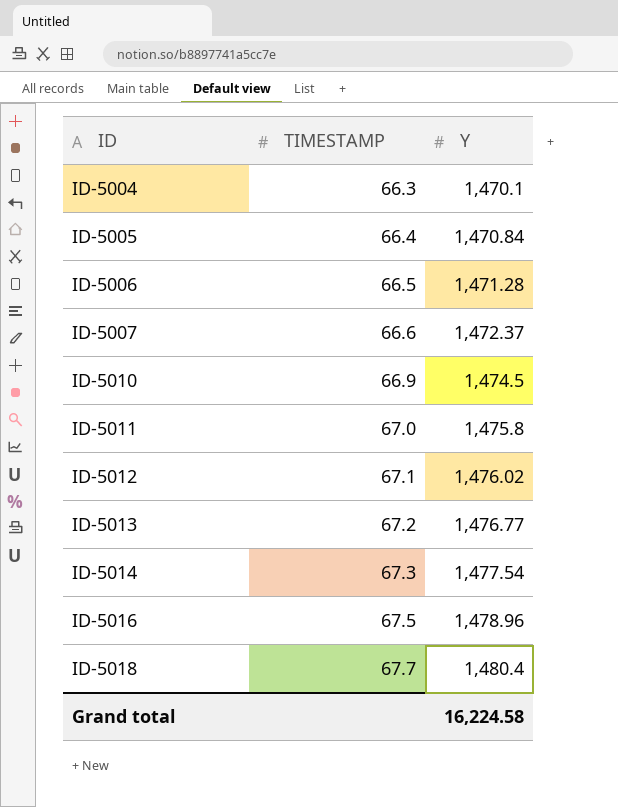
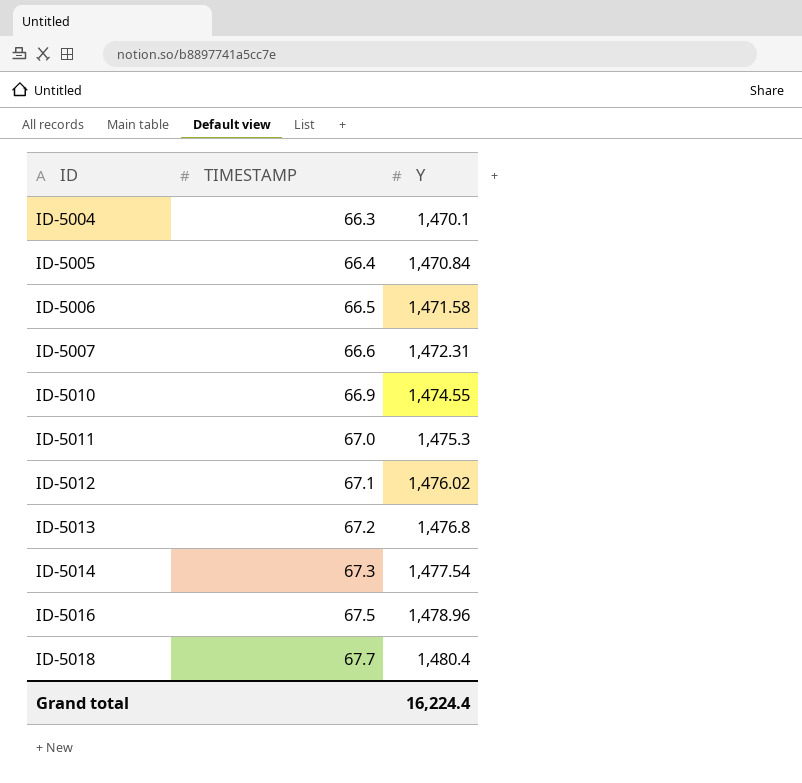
ID-5006 | Y: 1,471.28 -> 1,471.58
ID-5007 | Y: 1,472.37 -> 1,472.31
ID-5010 | Y: 1,474.5 -> 1,474.55
ID-5011 | Y: 1,475.8 -> 1,475.3
ID-5013 | Y: 1,476.77 -> 1,476.8
Grand total | Y: 16,224.58 -> 16,224.4

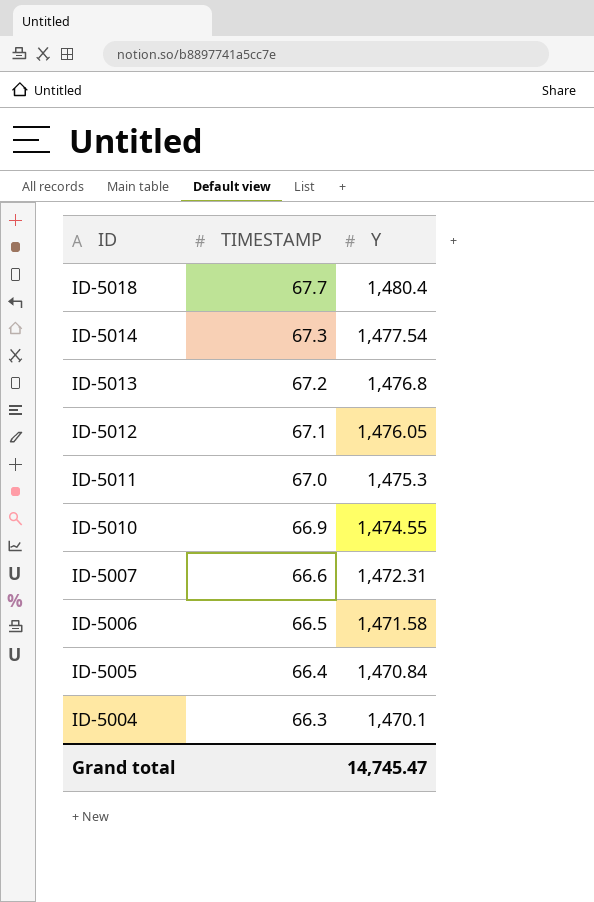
row order: ID ascending -> ID descending
row ID-5016: 67.5 | 1,478.96 -> none
ID-5012 | Y: 1,476.02 -> 1,476.05
Grand total | Y: 16,224.4 -> 14,745.47

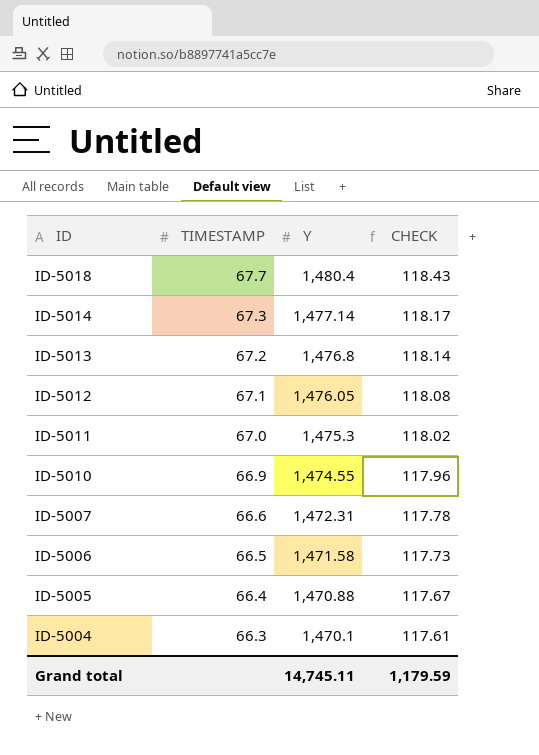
column CHECK | formula: none -> [Y] * 0.08
ID-5014 | Y: 1,477.54 -> 1,477.14
ID-5005 | Y: 1,470.84 -> 1,470.88
Grand total | Y: 14,745.47 -> 14,745.11

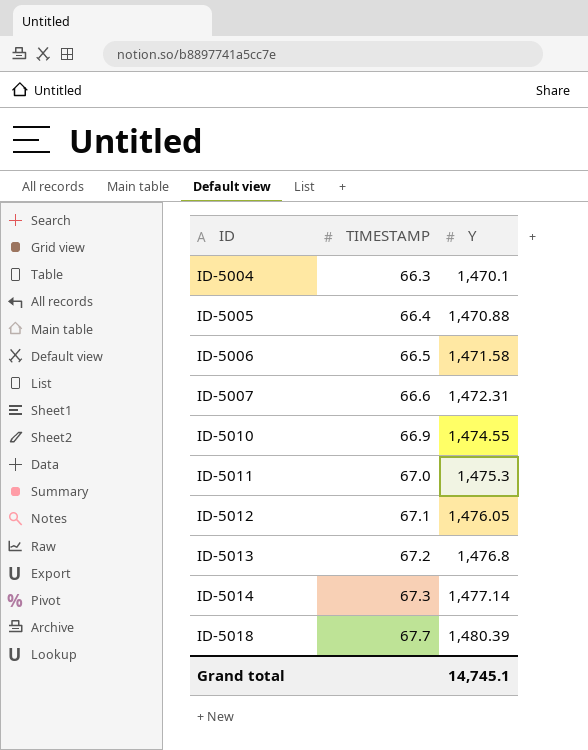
row order: ID descending -> ID ascending
column CHECK | formula: [Y] * 0.08 -> none
ID-5018 | Y: 1,480.4 -> 1,480.39
Grand total | Y: 14,745.11 -> 14,745.1

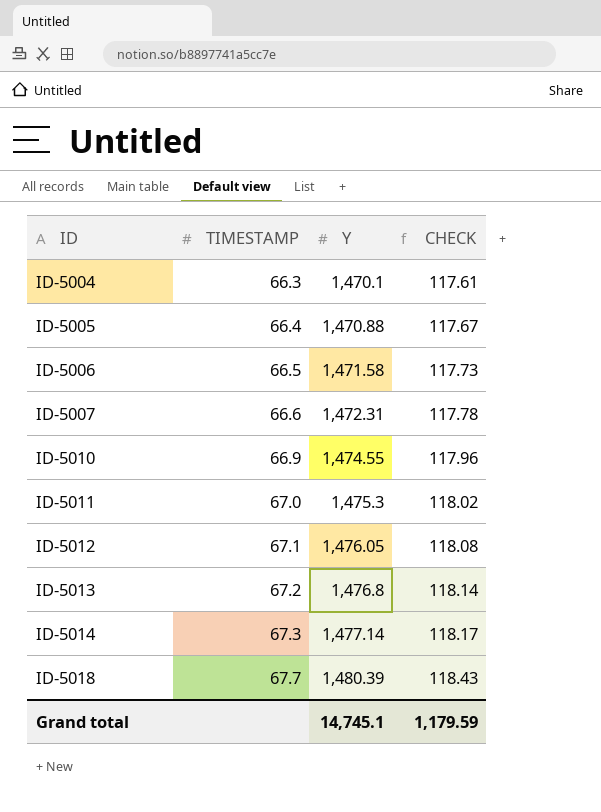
column CHECK | formula: none -> [Y] * 0.08

